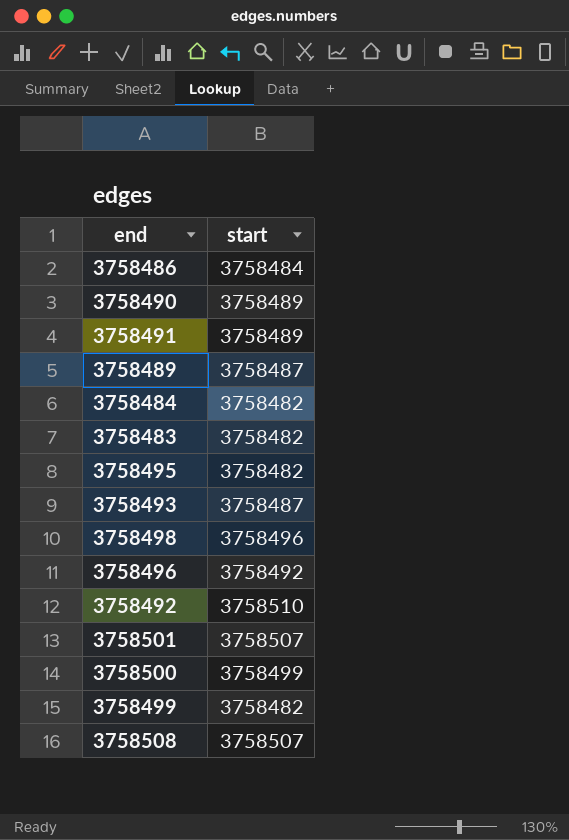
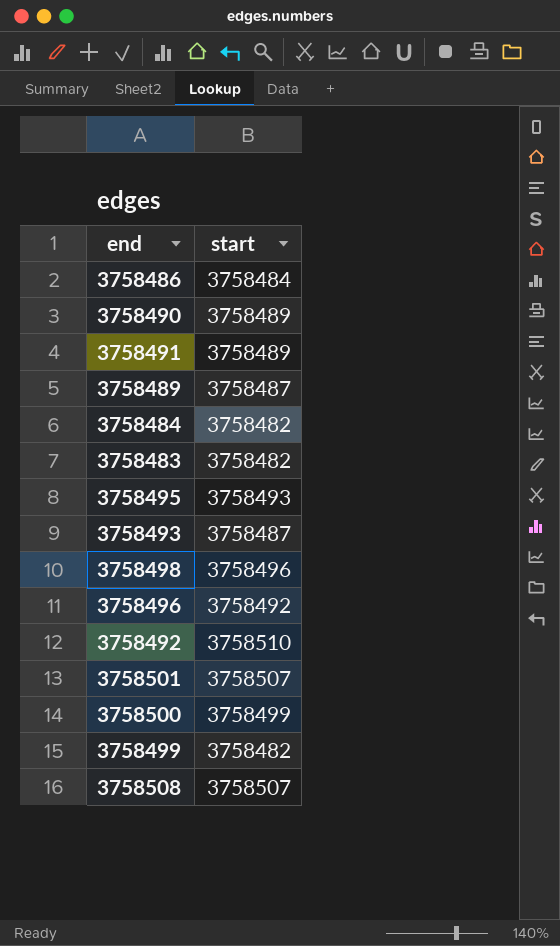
3758495 | start: 3758482 -> 3758493

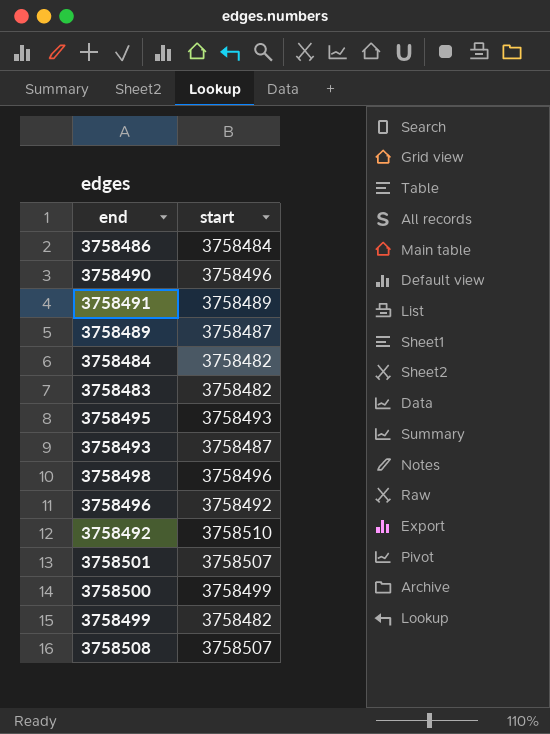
3758490 | start: 3758489 -> 3758496

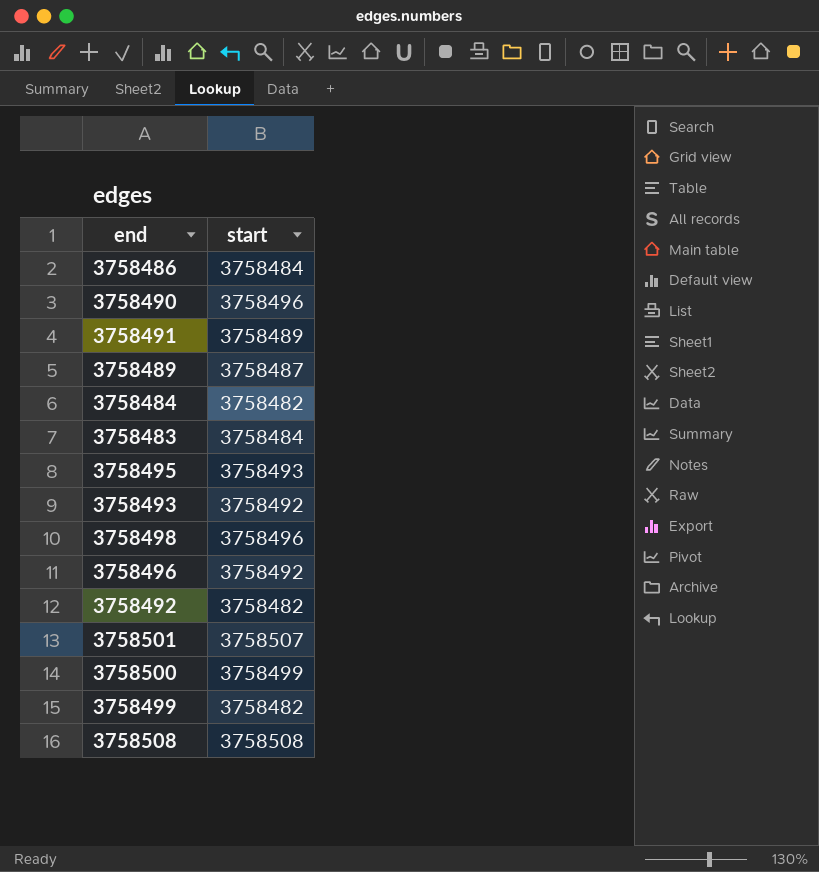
3758483 | start: 3758482 -> 3758484
3758493 | start: 3758487 -> 3758492
3758492 | start: 3758510 -> 3758482
3758508 | start: 3758507 -> 3758508

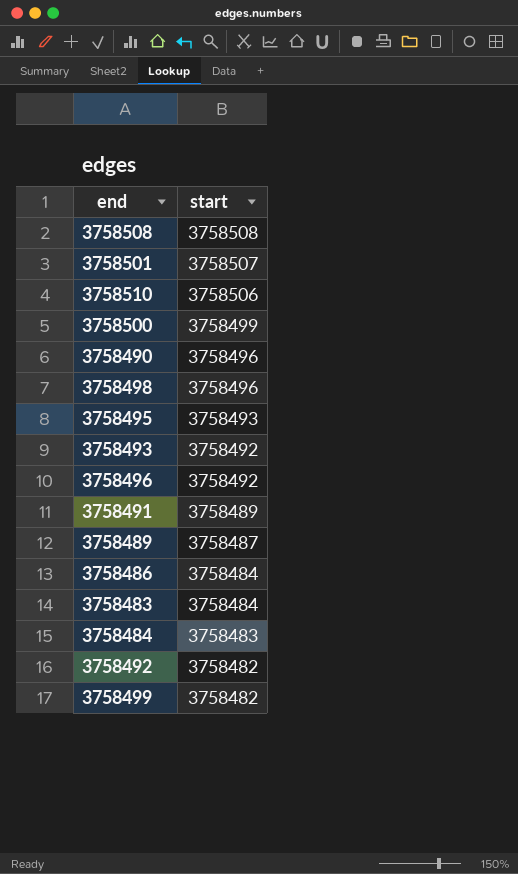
row order: none -> start descending
row 3758510: none -> 3758506
3758484 | start: 3758482 -> 3758483

